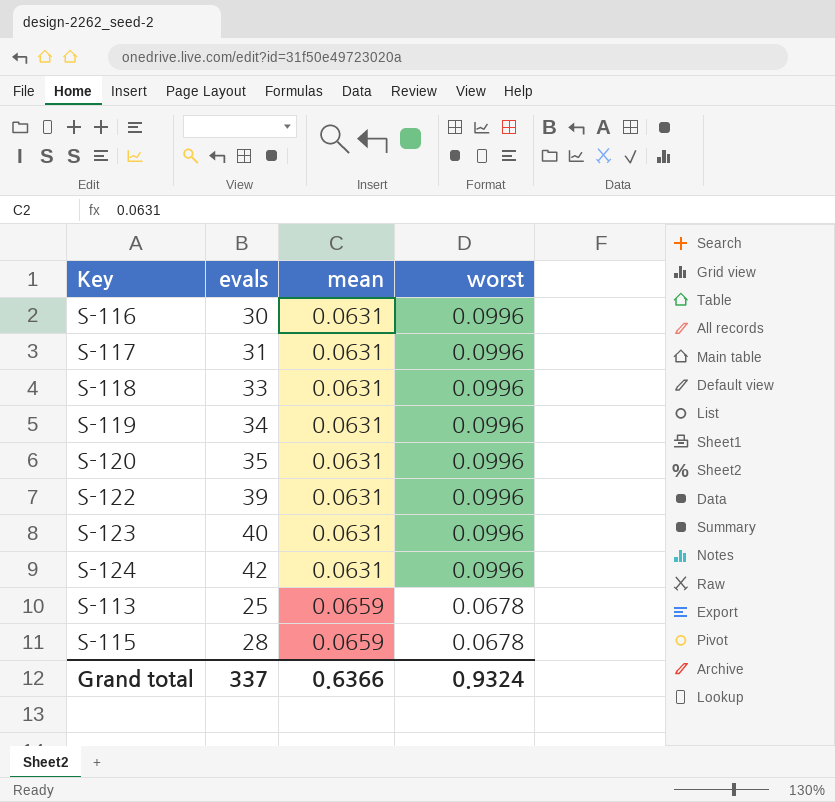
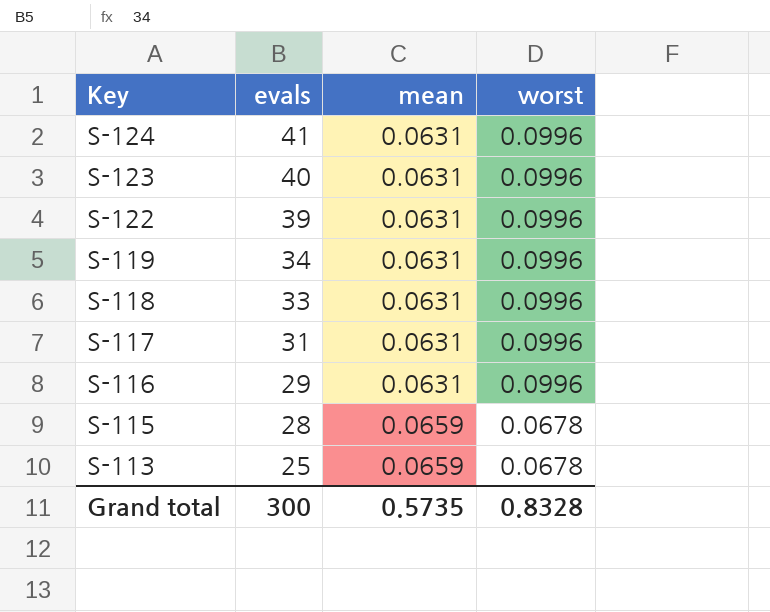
row order: mean ascending -> Key descending
row S-120: 35 | 0.0631 | 0.0996 -> none
S-124 | evals: 42 -> 41
S-116 | evals: 30 -> 29
Grand total | evals: 337 -> 300
Grand total | mean: 0.6366 -> 0.5735
Grand total | worst: 0.9324 -> 0.8328

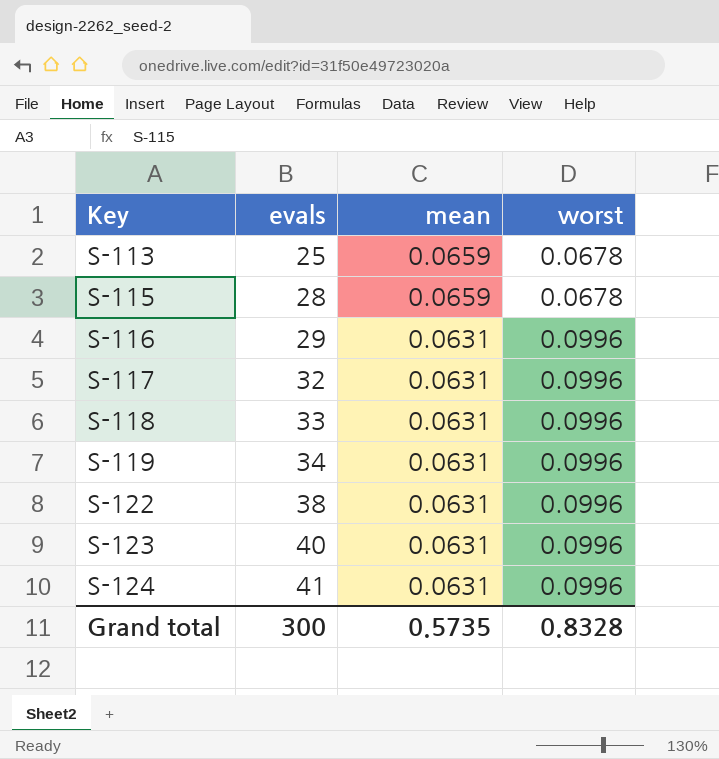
row order: Key descending -> Key ascending
S-117 | evals: 31 -> 32
S-122 | evals: 39 -> 38

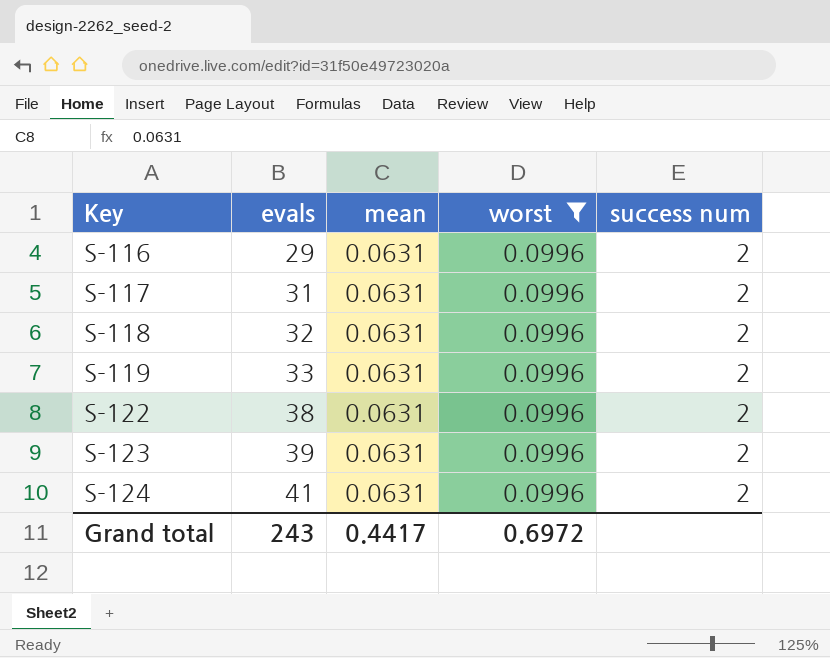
filter: none -> worst = 0.0996
column success num | position: none -> 5
S-117 | evals: 32 -> 31
S-118 | evals: 33 -> 32
S-119 | evals: 34 -> 33
S-123 | evals: 40 -> 39
Grand total | evals: 300 -> 243
Grand total | mean: 0.5735 -> 0.4417
Grand total | worst: 0.8328 -> 0.6972

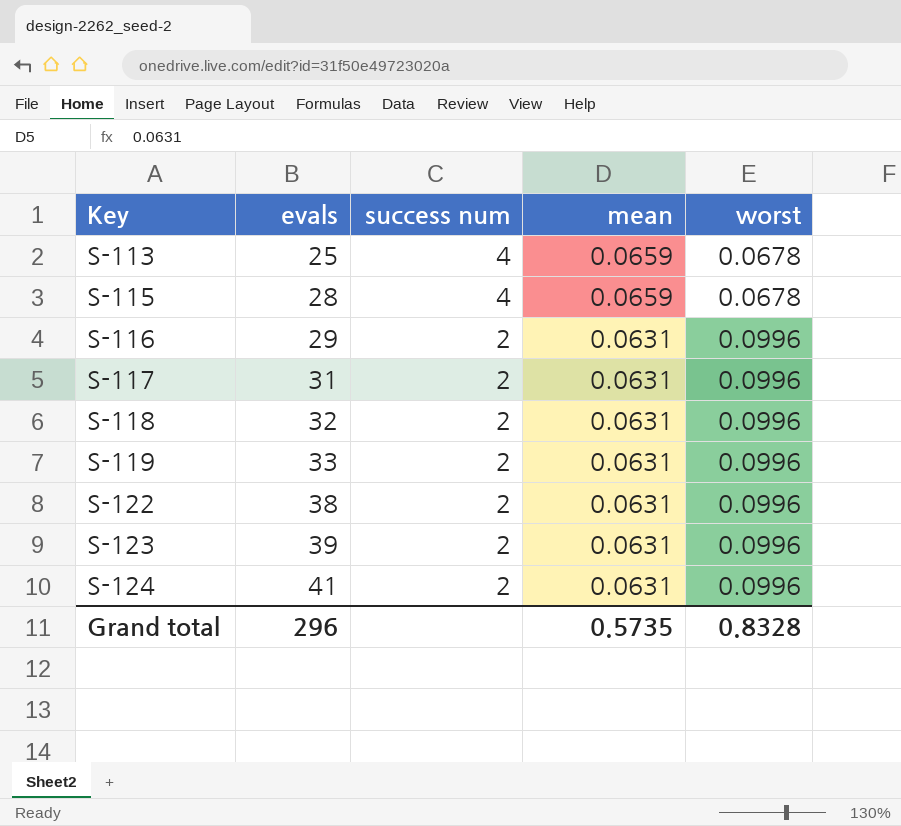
filter: worst = 0.0996 -> none
column success num | position: 5 -> 3
Grand total | evals: 243 -> 296
Grand total | mean: 0.4417 -> 0.5735
Grand total | worst: 0.6972 -> 0.8328

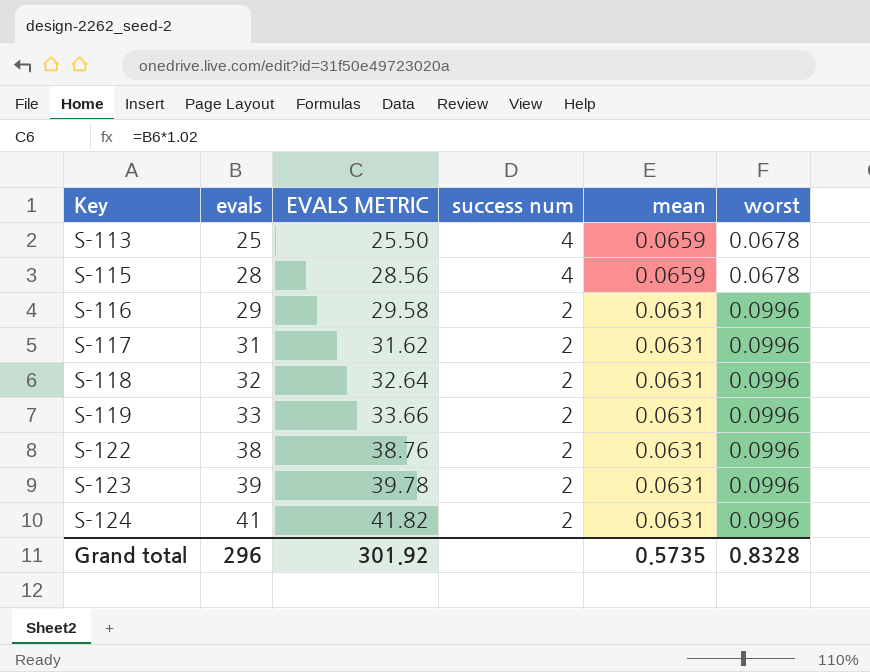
column EVALS METRIC | formula: none -> [evals] * 1.02

